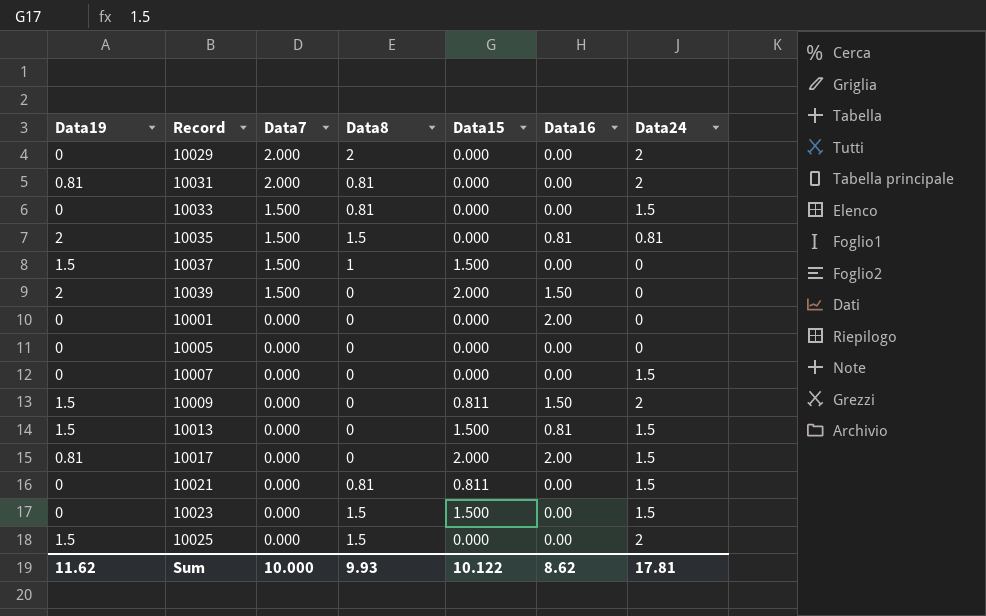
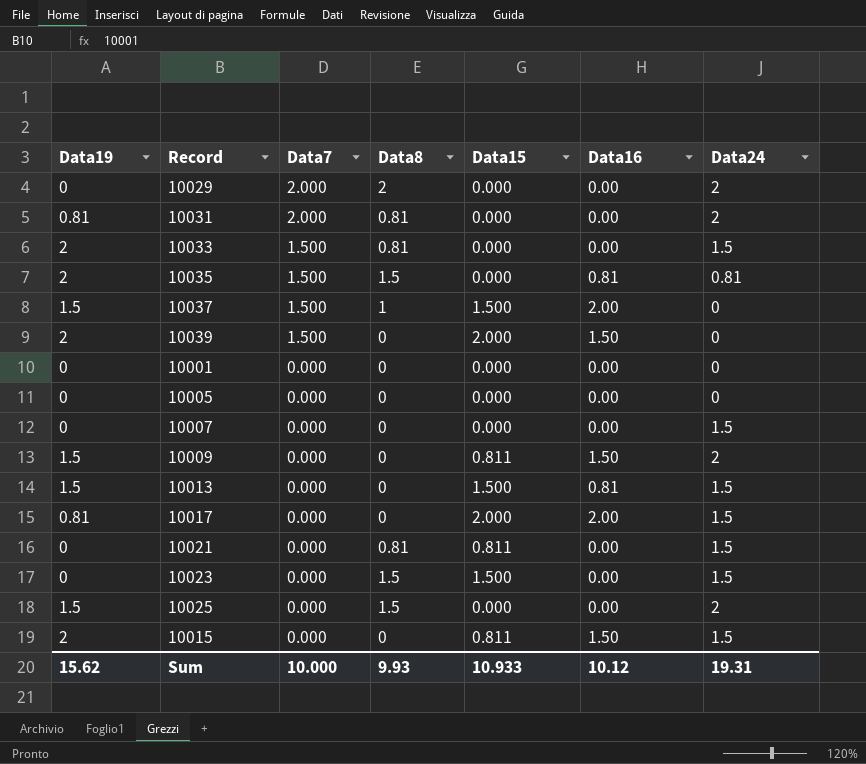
10033 | Data19: 0 -> 2
10037 | Data16: 0.00 -> 2.00
10001 | Data16: 2.00 -> 0.00
row 10015: none -> 2 | 0.000 | 0 | 0.811 | 1.50 | 1.5
Sum | Data19: 11.62 -> 15.62
Sum | Data15: 10.122 -> 10.933
Sum | Data16: 8.62 -> 10.12
Sum | Data24: 17.81 -> 19.31

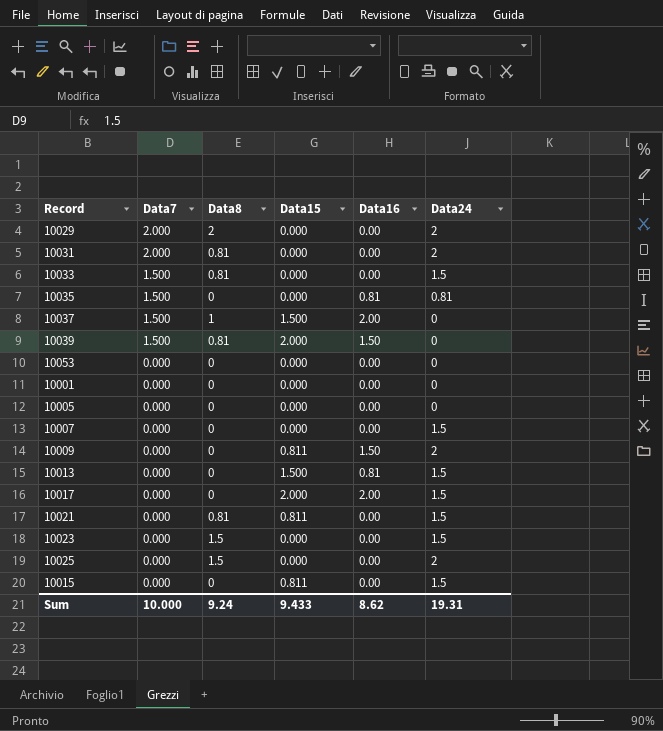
column Data19 | position: 1 -> none
10035 | Data8: 1.5 -> 0
10039 | Data8: 0 -> 0.81
row 10053: none -> 0.000 | 0 | 0.000 | 0.00 | 0
10023 | Data15: 1.500 -> 0.000
10015 | Data16: 1.50 -> 0.00
Sum | Data8: 9.93 -> 9.24
Sum | Data15: 10.933 -> 9.433
Sum | Data16: 10.12 -> 8.62

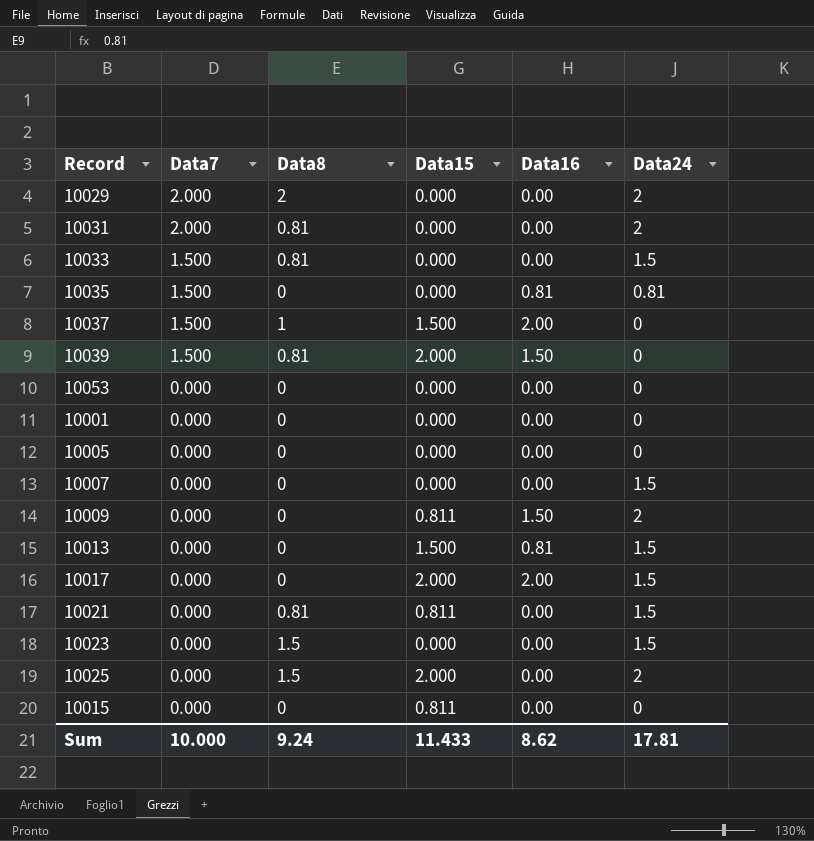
10025 | Data15: 0.000 -> 2.000
10015 | Data24: 1.5 -> 0
Sum | Data15: 9.433 -> 11.433
Sum | Data24: 19.31 -> 17.81

